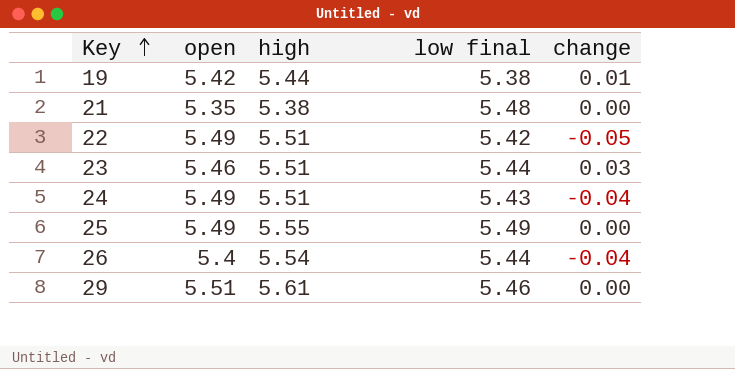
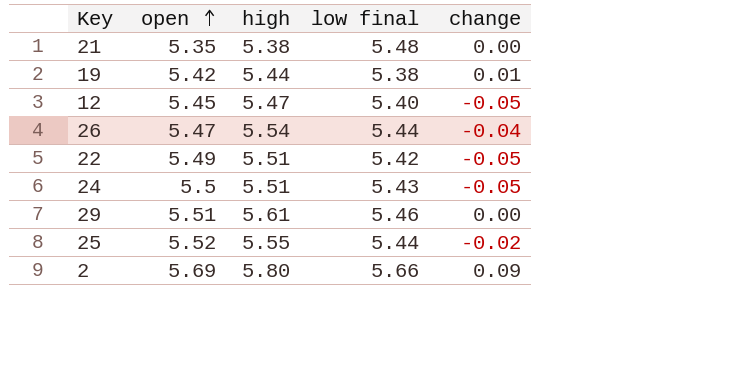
row order: Key ascending -> open ascending
row 23: 5.46 | 5.51 | 5.44 | 0.03 -> none
row 12: none -> 5.45 | 5.47 | 5.40 | -0.05
26 | open: 5.4 -> 5.47
24 | open: 5.49 -> 5.5
24 | change: -0.04 -> -0.05
25 | open: 5.49 -> 5.52
25 | low final: 5.49 -> 5.44
25 | change: 0.00 -> -0.02
row 2: none -> 5.69 | 5.80 | 5.66 | 0.09

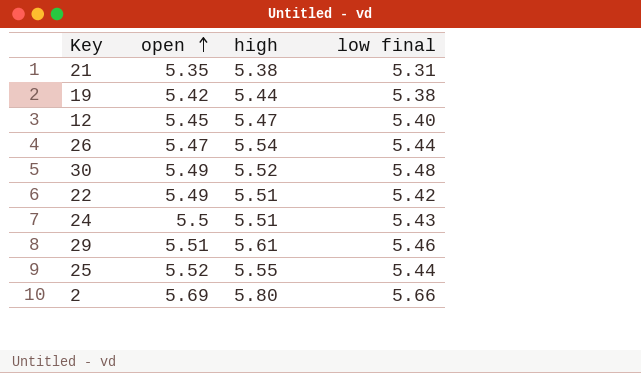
column change | position: 5 -> none
21 | low final: 5.48 -> 5.31
row 30: none -> 5.49 | 5.52 | 5.48

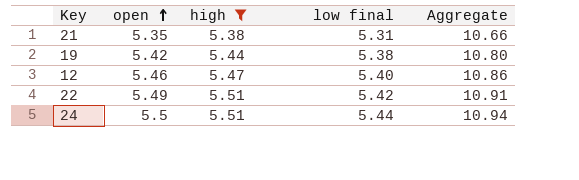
filter: none -> high <= 5.51
column Aggregate | formula: none -> [open] + [low final]
12 | open: 5.45 -> 5.46
24 | low final: 5.43 -> 5.44

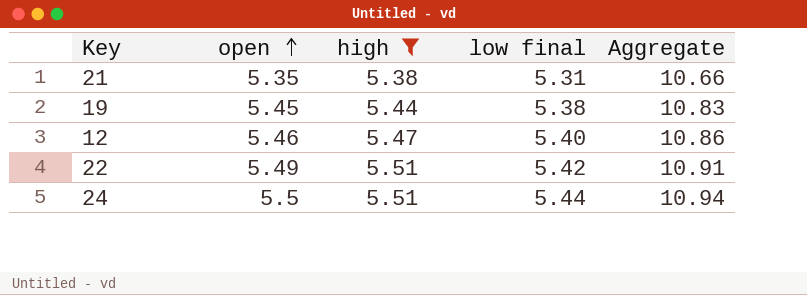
19 | open: 5.42 -> 5.45
19 | Aggregate: 10.80 -> 10.83

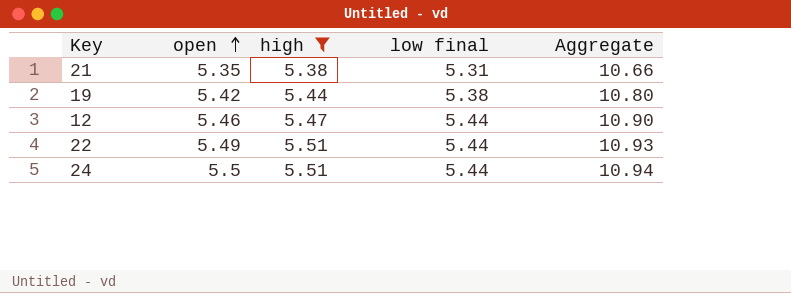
19 | open: 5.45 -> 5.42
19 | Aggregate: 10.83 -> 10.80
12 | low final: 5.40 -> 5.44
12 | Aggregate: 10.86 -> 10.90
22 | low final: 5.42 -> 5.44
22 | Aggregate: 10.91 -> 10.93

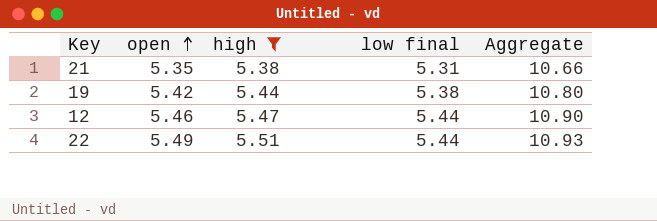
row 24: 5.5 | 5.51 | 5.44 | 10.94 -> none

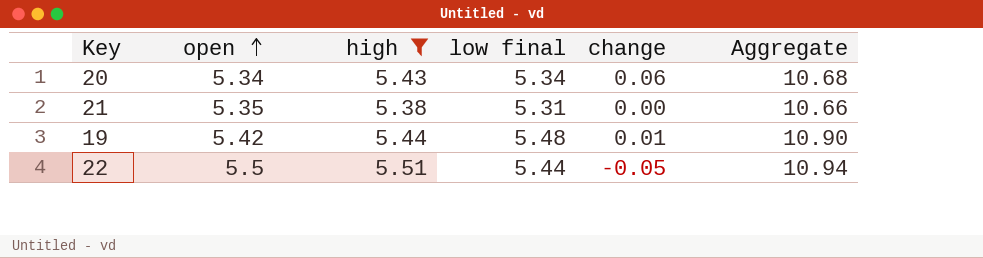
column change | position: none -> 5
row 12: 5.46 | 5.47 | 5.44 | 10.90 -> none
row 20: none -> 5.34 | 5.43 | 5.34 | 0.06 | 10.68
19 | low final: 5.38 -> 5.48
19 | Aggregate: 10.80 -> 10.90
22 | open: 5.49 -> 5.5
22 | Aggregate: 10.93 -> 10.94

